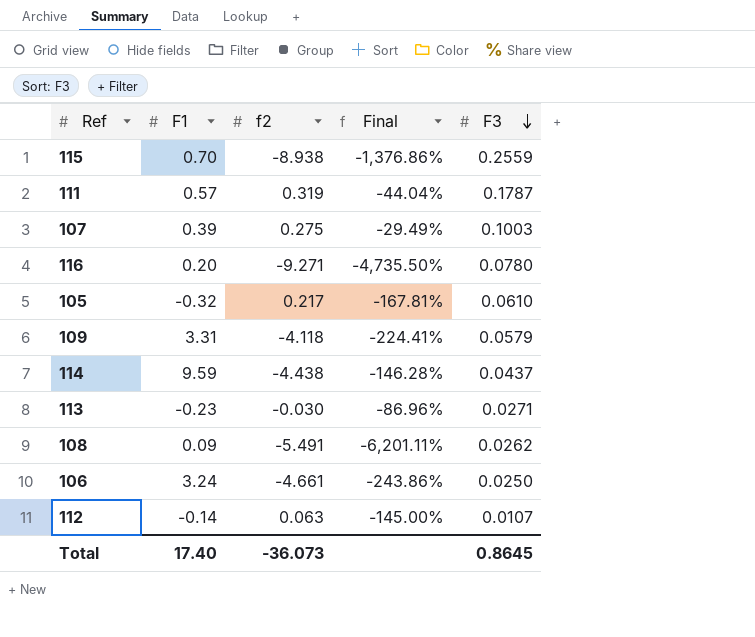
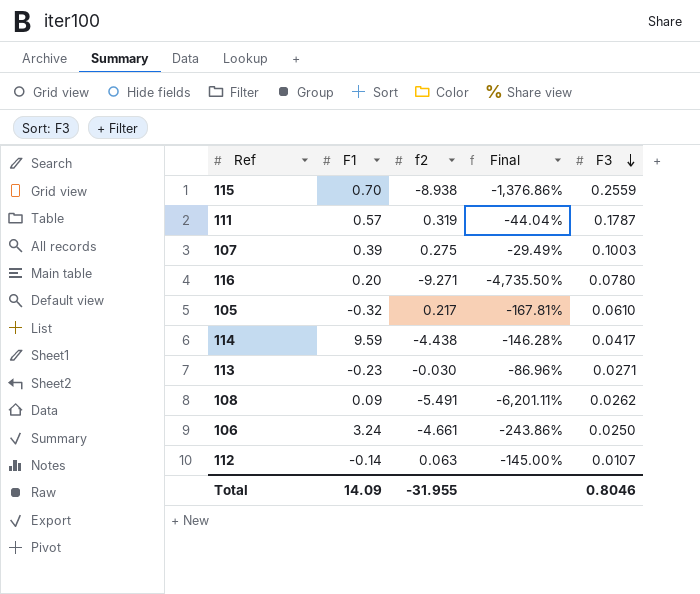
row 109: 3.31 | -4.118 | -224.41% | 0.0579 -> none
114 | F3: 0.0437 -> 0.0417
Total | F1: 17.40 -> 14.09
Total | f2: -36.073 -> -31.955
Total | F3: 0.8645 -> 0.8046

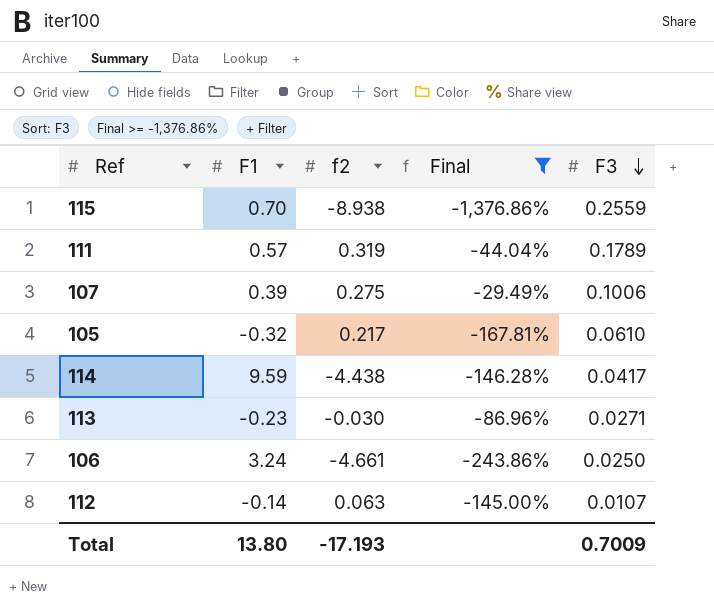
filter: none -> Final >= -1,376.86%
111 | F3: 0.1787 -> 0.1789
107 | F3: 0.1003 -> 0.1006
Total | F1: 14.09 -> 13.80
Total | f2: -31.955 -> -17.193
Total | F3: 0.8046 -> 0.7009

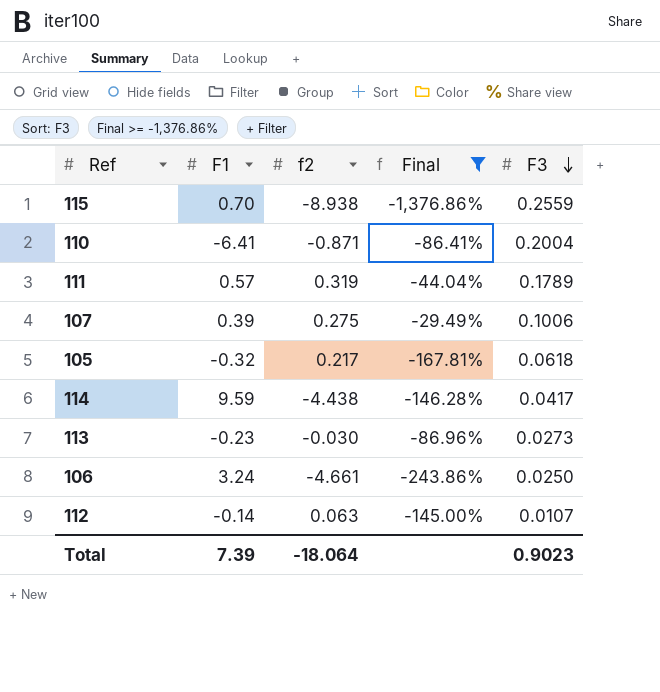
row 110: none -> -6.41 | -0.871 | -86.41% | 0.2004
105 | F3: 0.0610 -> 0.0618
113 | F3: 0.0271 -> 0.0273
Total | F1: 13.80 -> 7.39
Total | f2: -17.193 -> -18.064
Total | F3: 0.7009 -> 0.9023

